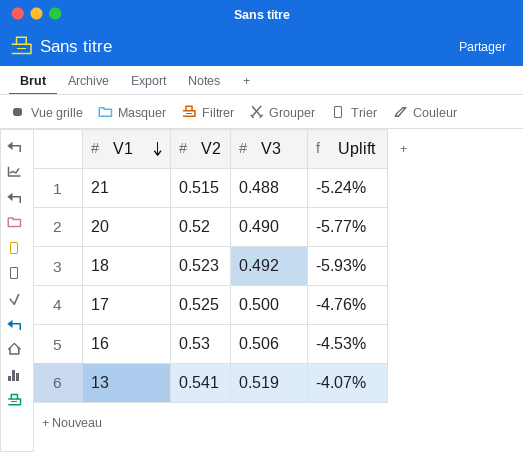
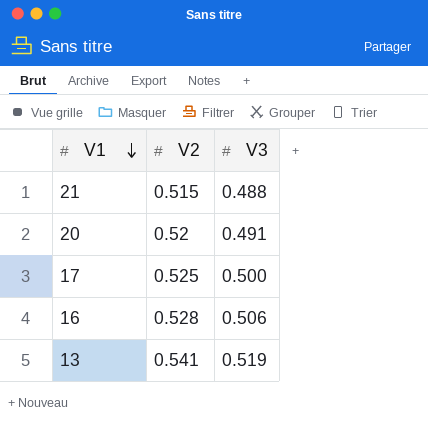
column Uplift | formula: ([V3] - [V2]) / [V2] -> none
row 18: 0.523 | 0.492 | -5.93% -> none
20 | V3: 0.490 -> 0.491
16 | V2: 0.53 -> 0.528

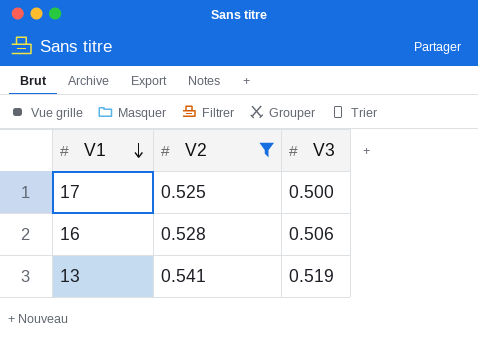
filter: none -> V2 >= 0.525

